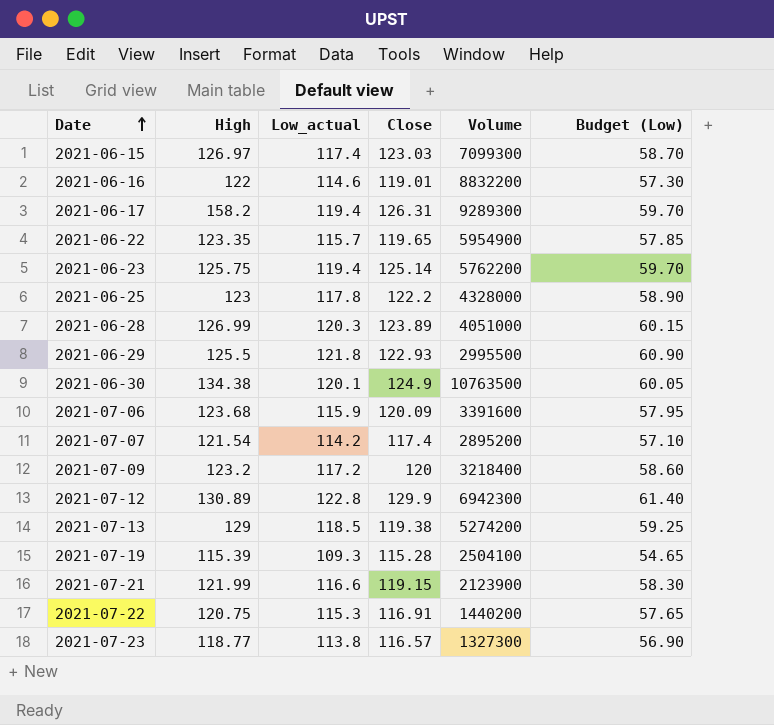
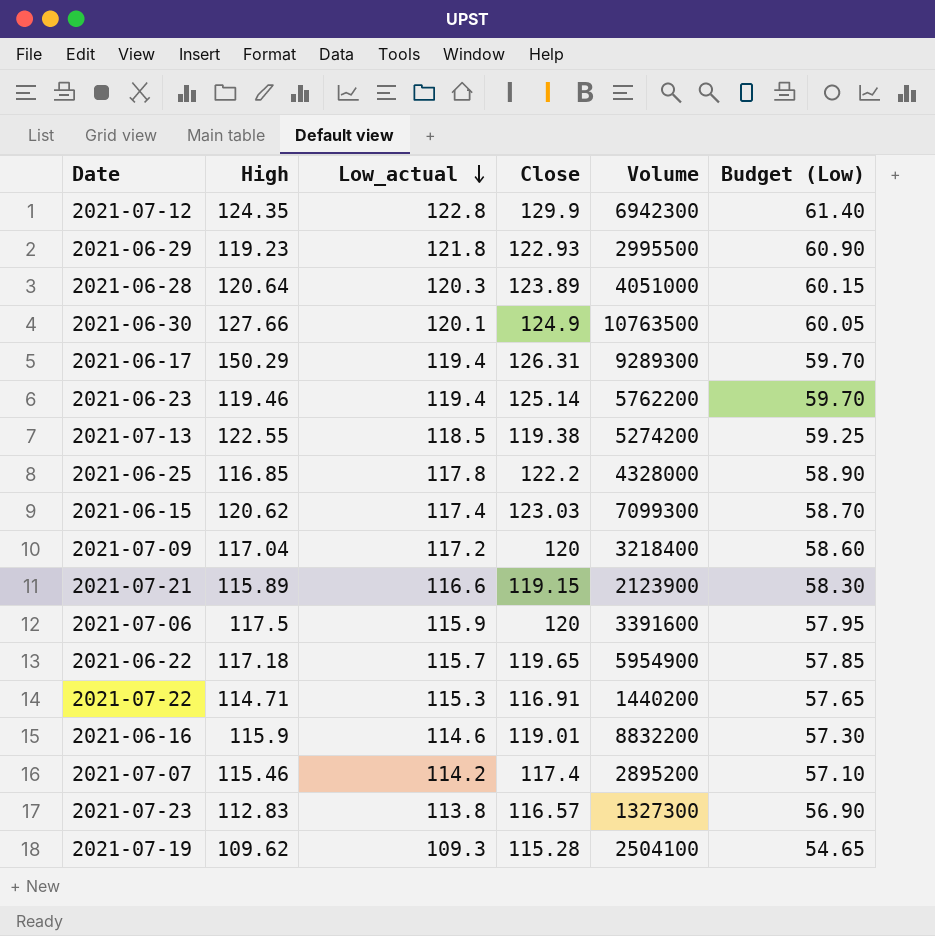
row order: Date ascending -> Low_actual descending
2021-07-12 | High: 130.89 -> 124.35
2021-06-29 | High: 125.5 -> 119.23
2021-06-28 | High: 126.99 -> 120.64
2021-06-30 | High: 134.38 -> 127.66
2021-06-17 | High: 158.2 -> 150.29
2021-06-23 | High: 125.75 -> 119.46
2021-07-13 | High: 129 -> 122.55
2021-06-25 | High: 123 -> 116.85
2021-06-15 | High: 126.97 -> 120.62
2021-07-09 | High: 123.2 -> 117.04
2021-07-21 | High: 121.99 -> 115.89
2021-07-06 | High: 123.68 -> 117.5
2021-07-06 | Close: 120.09 -> 120
2021-06-22 | High: 123.35 -> 117.18
2021-07-22 | High: 120.75 -> 114.71
2021-06-16 | High: 122 -> 115.9
2021-07-07 | High: 121.54 -> 115.46
2021-07-23 | High: 118.77 -> 112.83
2021-07-19 | High: 115.39 -> 109.62

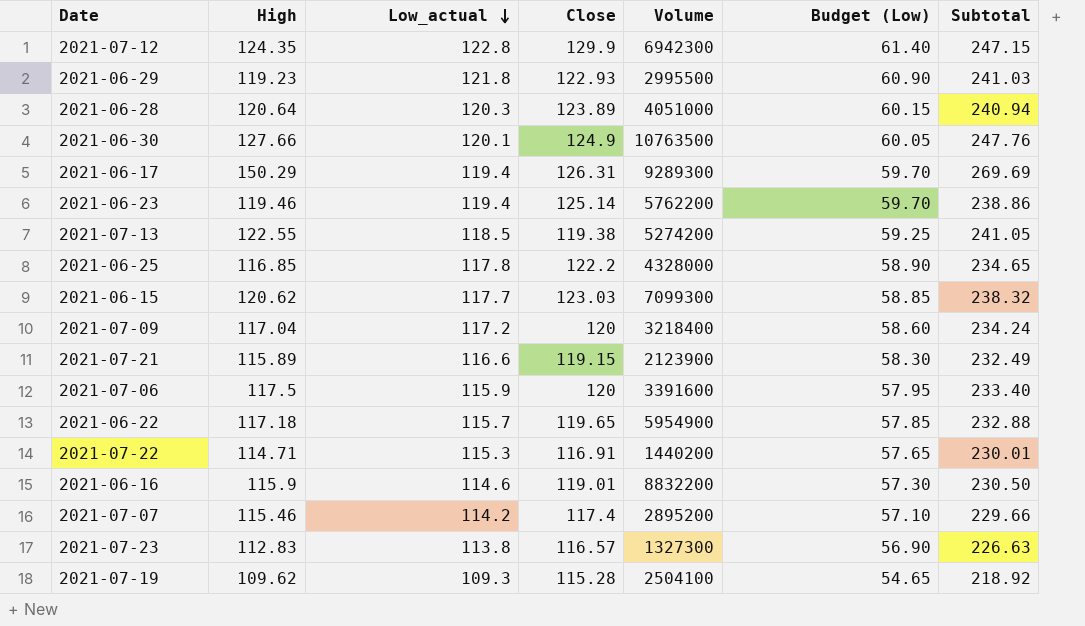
column Subtotal | formula: none -> [High] + [Low_actual]
2021-06-15 | Low_actual: 117.4 -> 117.7
2021-06-15 | Budget (Low): 58.70 -> 58.85

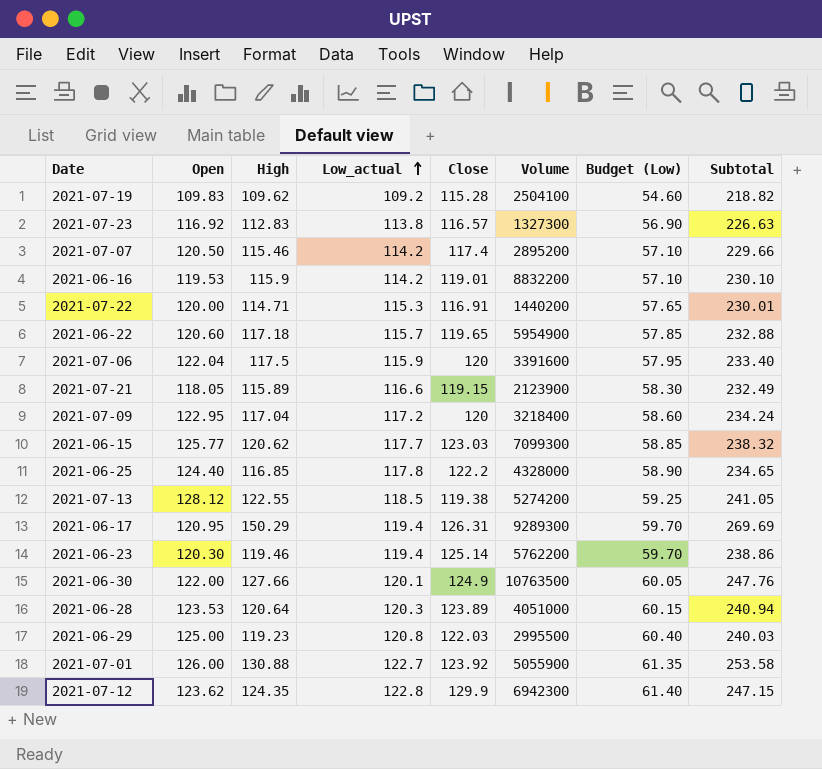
row order: Low_actual descending -> Low_actual ascending
column Open | position: none -> 2
2021-07-19 | Low_actual: 109.3 -> 109.2
2021-07-19 | Budget (Low): 54.65 -> 54.60
2021-07-19 | Subtotal: 218.92 -> 218.82
2021-06-16 | Low_actual: 114.6 -> 114.2
2021-06-16 | Budget (Low): 57.30 -> 57.10
2021-06-16 | Subtotal: 230.50 -> 230.10
2021-06-29 | Low_actual: 121.8 -> 120.8
2021-06-29 | Close: 122.93 -> 122.03
2021-06-29 | Budget (Low): 60.90 -> 60.40
2021-06-29 | Subtotal: 241.03 -> 240.03
row 2021-07-01: none -> 126.00 | 130.88 | 122.7 | 123.92 | 5055900 | 61.35 | 253.58

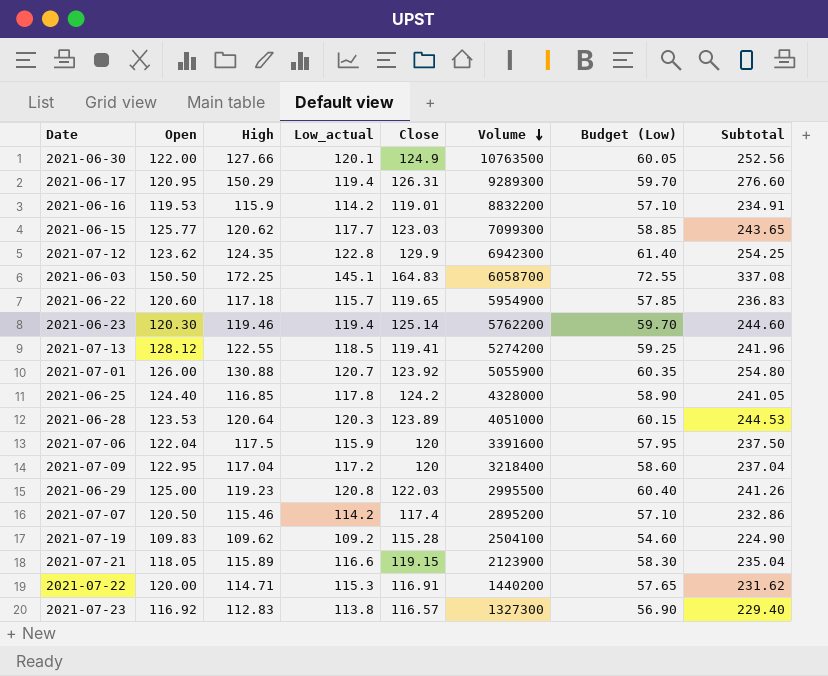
row order: Low_actual ascending -> Volume descending
column Subtotal | formula: [High] + [Low_actual] -> [High] + [Close]
row 2021-06-03: none -> 150.50 | 172.25 | 145.1 | 164.83 | 6058700 | 72.55 | 337.08
2021-07-13 | Close: 119.38 -> 119.41
2021-07-01 | Low_actual: 122.7 -> 120.7
2021-07-01 | Budget (Low): 61.35 -> 60.35
2021-06-25 | Close: 122.2 -> 124.2

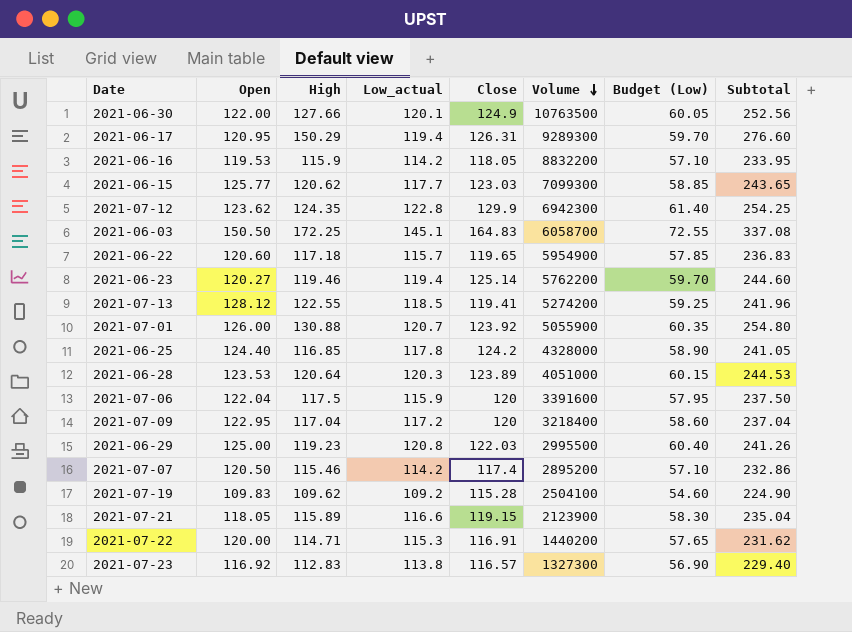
2021-06-16 | Close: 119.01 -> 118.05
2021-06-16 | Subtotal: 234.91 -> 233.95
2021-06-23 | Open: 120.30 -> 120.27

